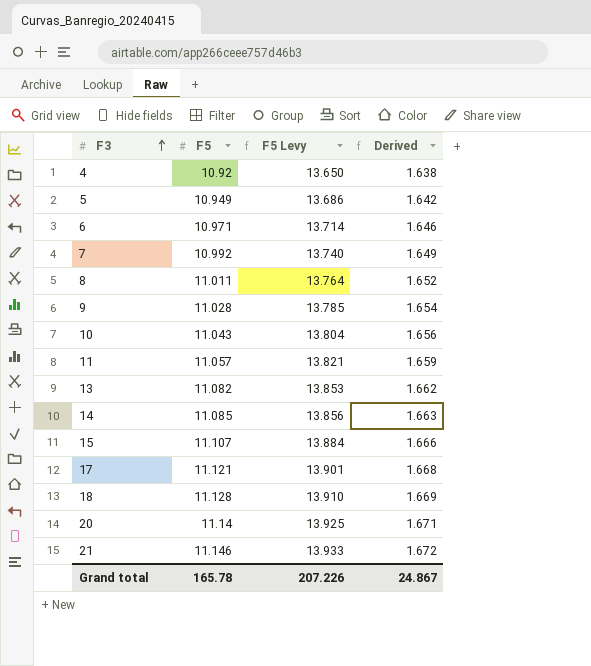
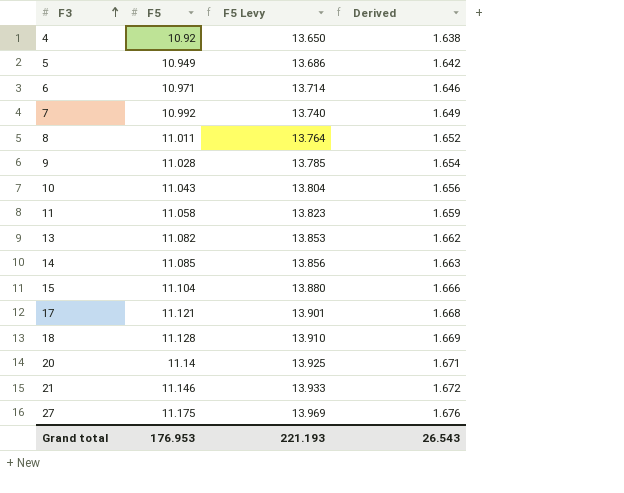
11 | F5: 11.057 -> 11.058
11 | F5 Levy: 13.821 -> 13.823
15 | F5: 11.107 -> 11.104
15 | F5 Levy: 13.884 -> 13.880
row 27: none -> 11.175 | 13.969 | 1.676
Grand total | F5: 165.78 -> 176.953
Grand total | F5 Levy: 207.226 -> 221.193
Grand total | Derived: 24.867 -> 26.543

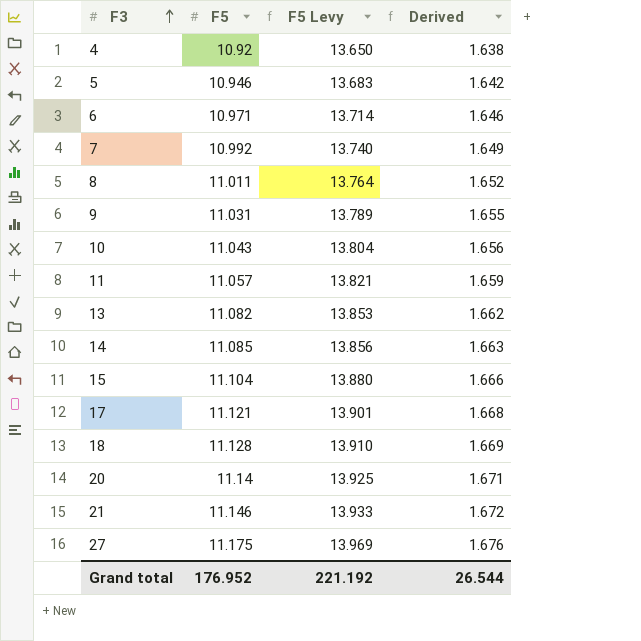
5 | F5: 10.949 -> 10.946
5 | F5 Levy: 13.686 -> 13.683
9 | F5: 11.028 -> 11.031
9 | F5 Levy: 13.785 -> 13.789
9 | Derived: 1.654 -> 1.655
11 | F5: 11.058 -> 11.057
11 | F5 Levy: 13.823 -> 13.821
Grand total | F5: 176.953 -> 176.952
Grand total | F5 Levy: 221.193 -> 221.192
Grand total | Derived: 26.543 -> 26.544

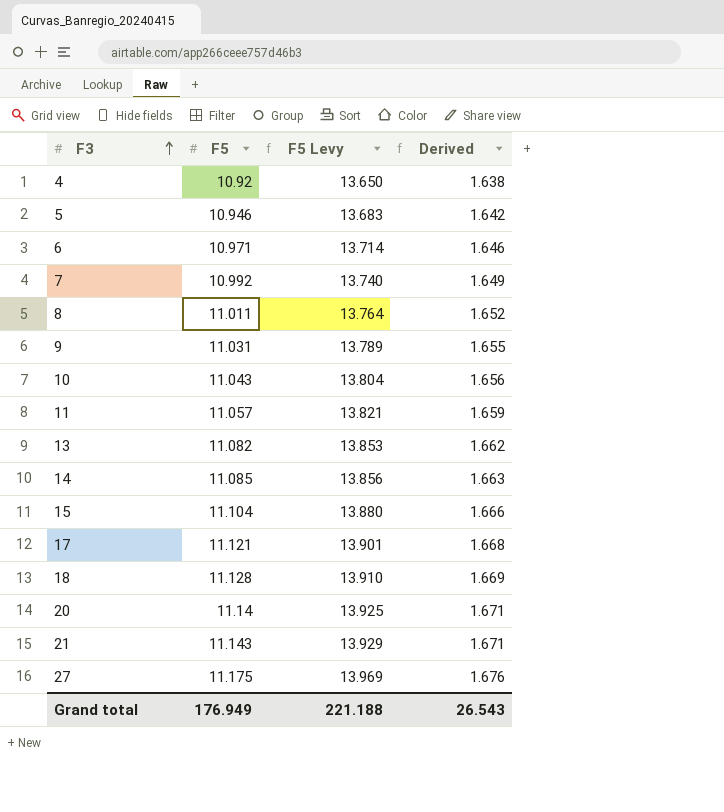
21 | F5: 11.146 -> 11.143
21 | F5 Levy: 13.933 -> 13.929
21 | Derived: 1.672 -> 1.671
Grand total | F5: 176.952 -> 176.949
Grand total | F5 Levy: 221.192 -> 221.188
Grand total | Derived: 26.544 -> 26.543

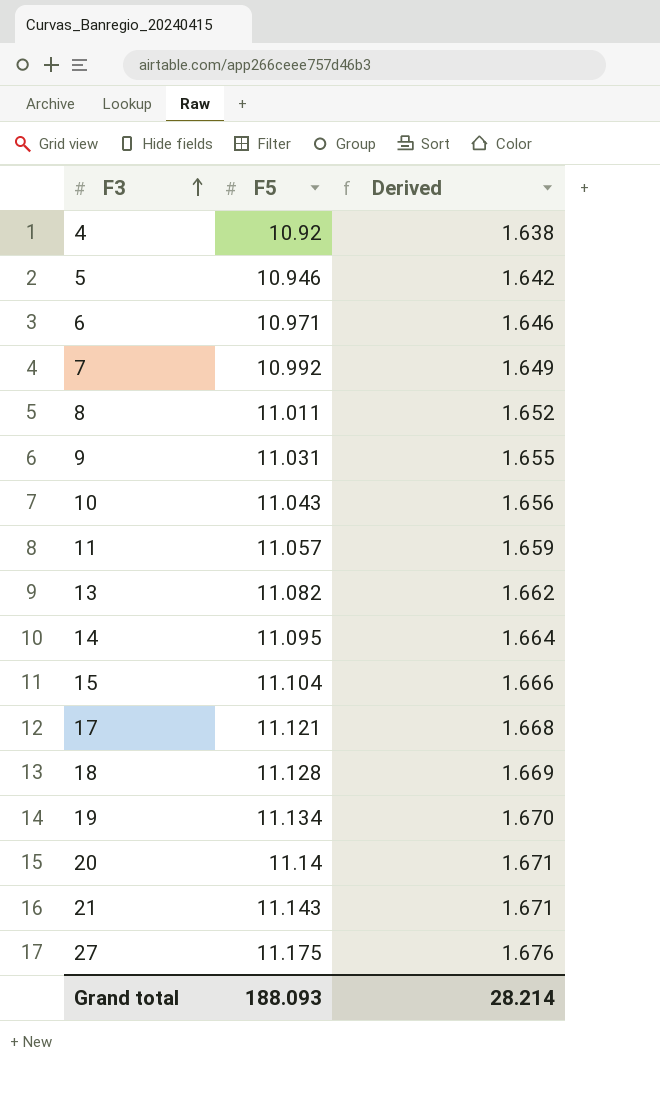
column F5 Levy | formula: [F5] * 1.25 -> none
14 | F5: 11.085 -> 11.095
14 | Derived: 1.663 -> 1.664
row 19: none -> 11.134 | 1.670
Grand total | F5: 176.949 -> 188.093
Grand total | Derived: 26.543 -> 28.214

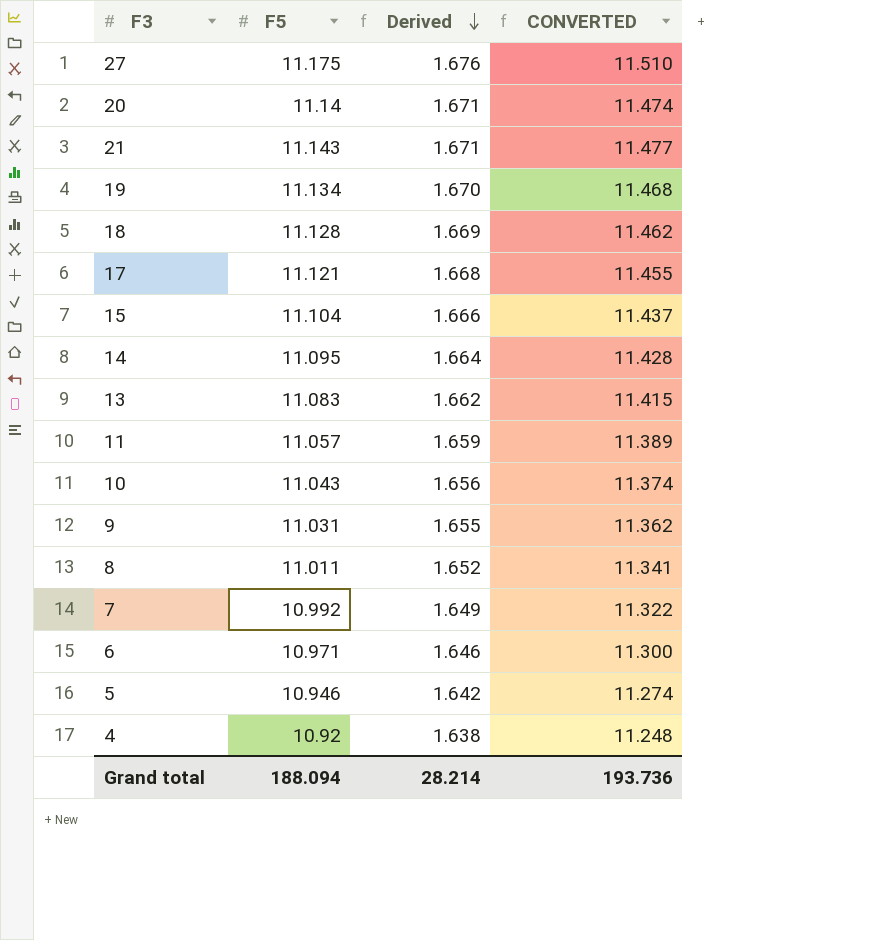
row order: F3 ascending -> Derived descending
column CONVERTED | formula: none -> [F5] * 1.03
13 | F5: 11.082 -> 11.083
Grand total | F5: 188.093 -> 188.094

